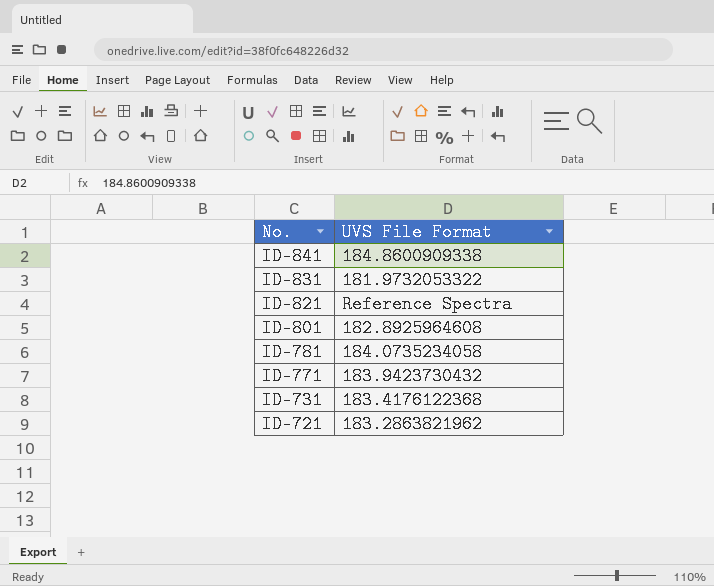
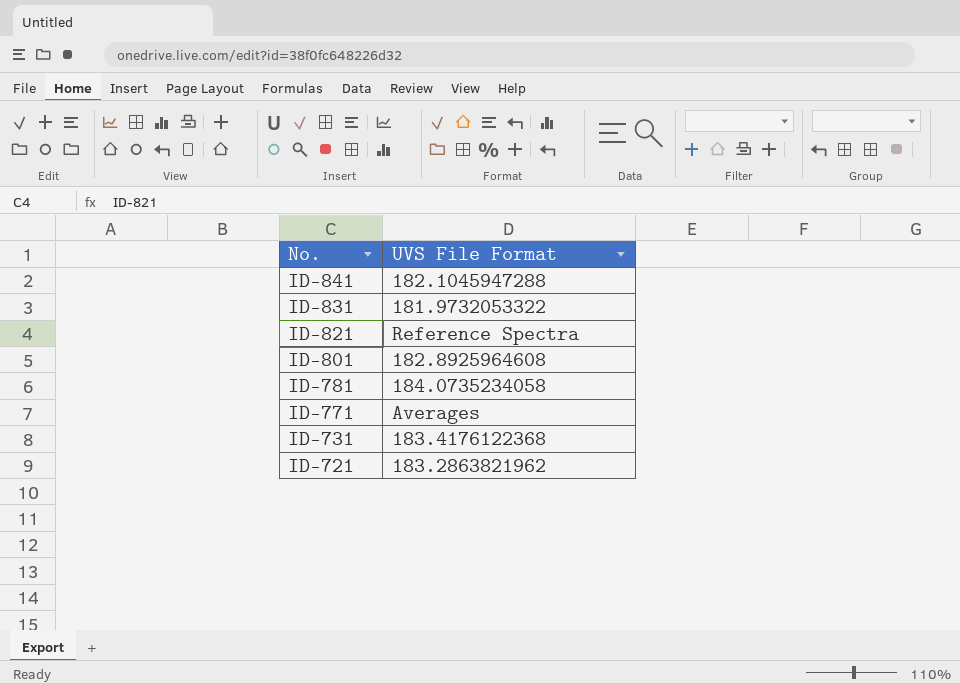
ID-841 | UVS File Format: 184.8600909338 -> 182.1045947288
ID-771 | UVS File Format: 183.9423730432 -> Averages

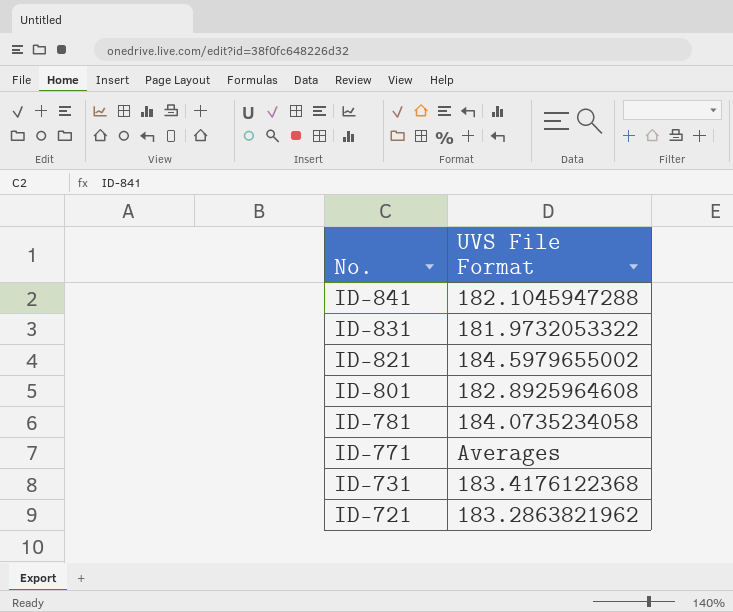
ID-821 | UVS File Format: Reference Spectra -> 184.5979655002

